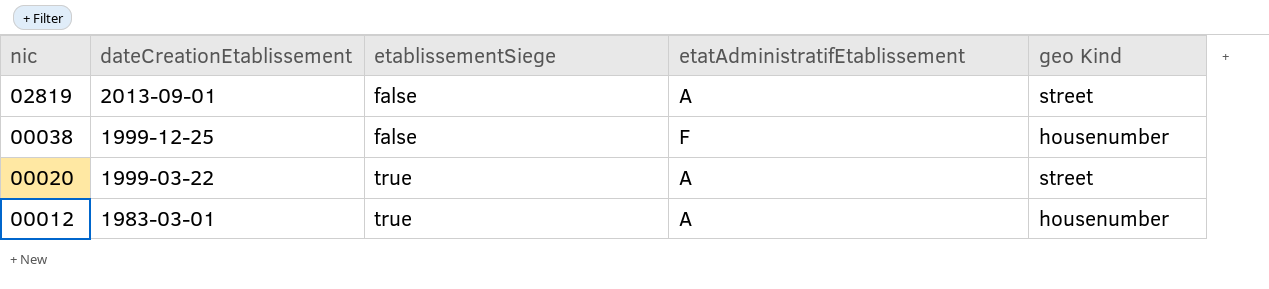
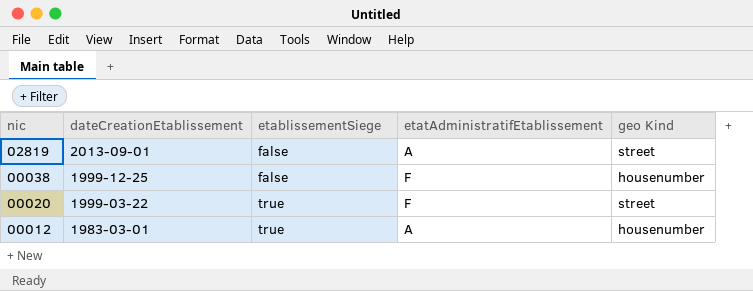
00020 | etatAdministratifEtablissement: A -> F

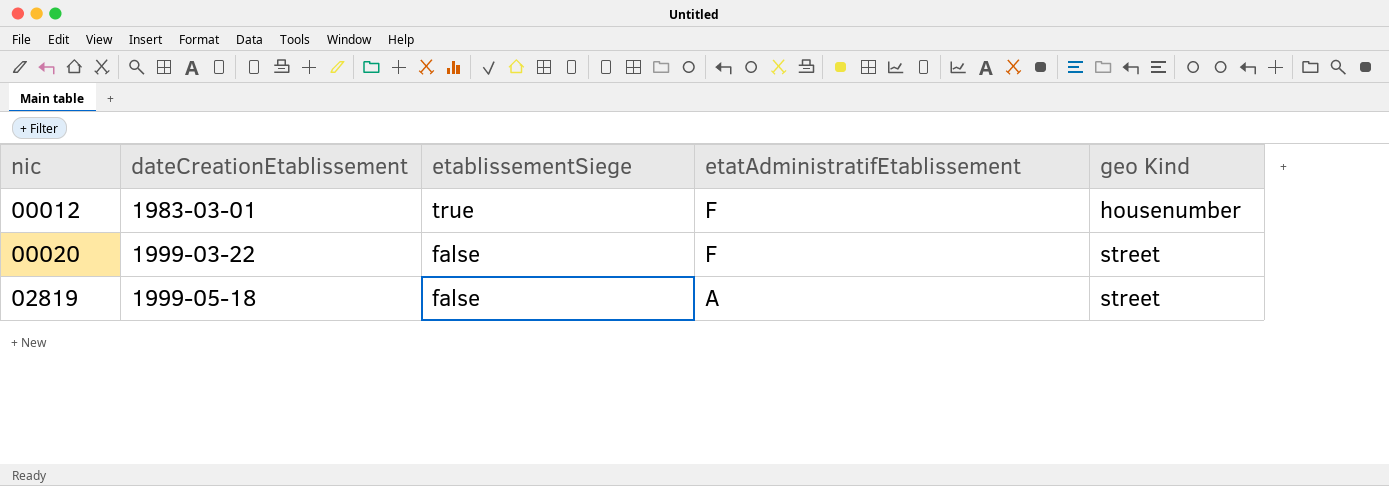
row order: nic descending -> nic ascending
row 00038: 1999-12-25 | false | F | housenumber -> none
00012 | etatAdministratifEtablissement: A -> F
00020 | etablissementSiege: true -> false
02819 | dateCreationEtablissement: 2013-09-01 -> 1999-05-18

